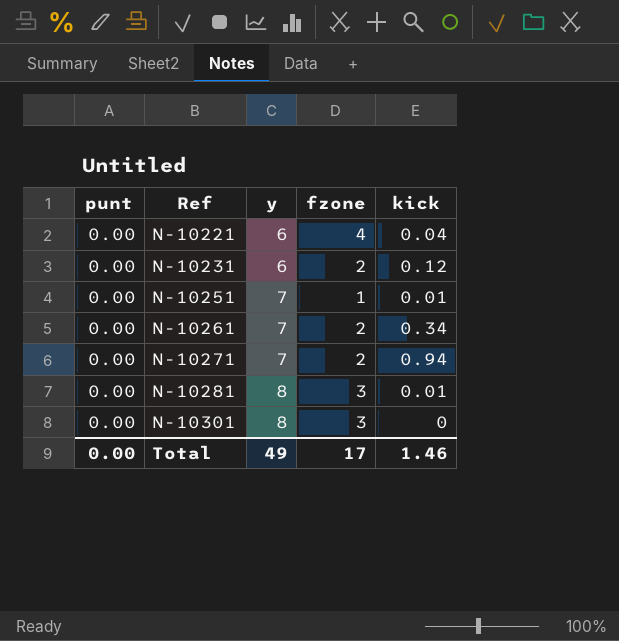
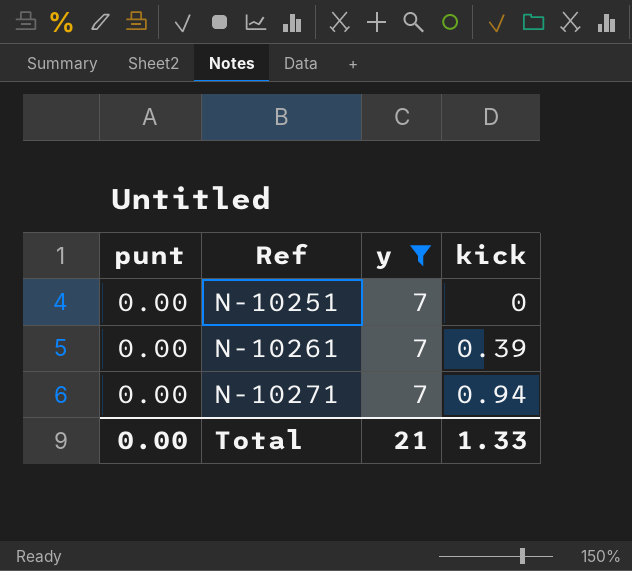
filter: none -> y = 7
column fzone | position: 4 -> none
N-10251 | kick: 0.01 -> 0
N-10261 | kick: 0.34 -> 0.39
Total | y: 49 -> 21
Total | kick: 1.46 -> 1.33

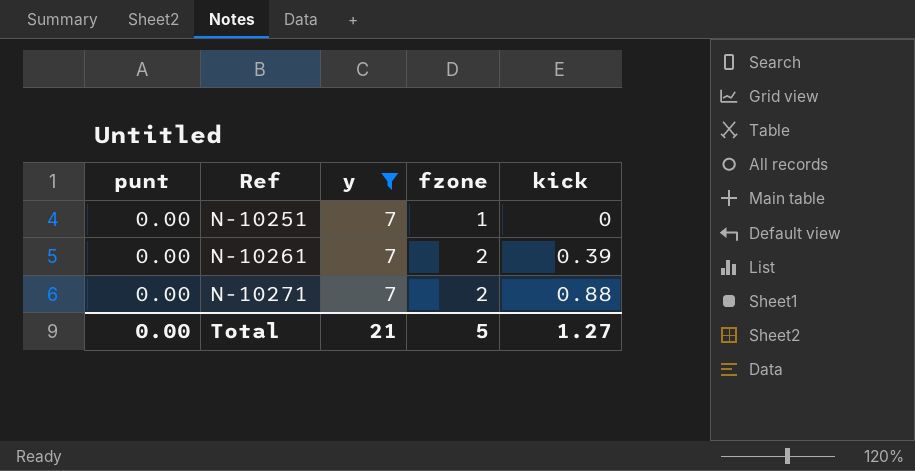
column fzone | position: none -> 4
N-10271 | kick: 0.94 -> 0.88
Total | kick: 1.33 -> 1.27

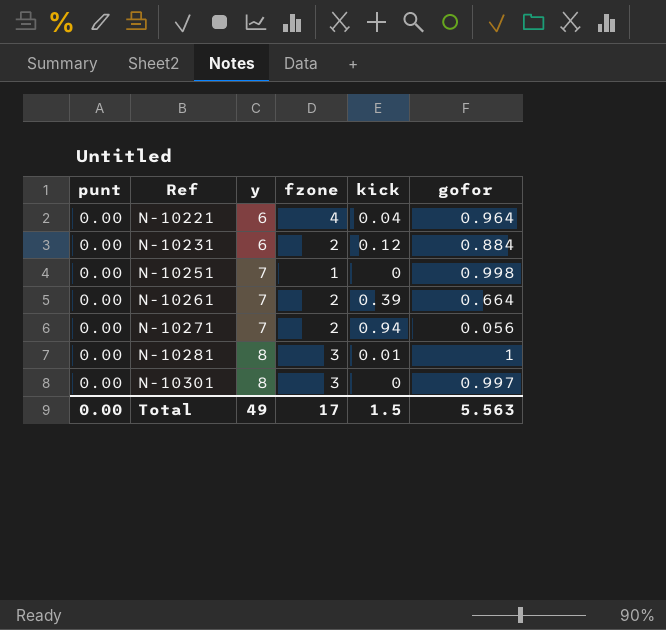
filter: y = 7 -> none
column gofor | position: none -> 6
N-10271 | kick: 0.88 -> 0.94
Total | y: 21 -> 49
Total | fzone: 5 -> 17
Total | kick: 1.27 -> 1.5

